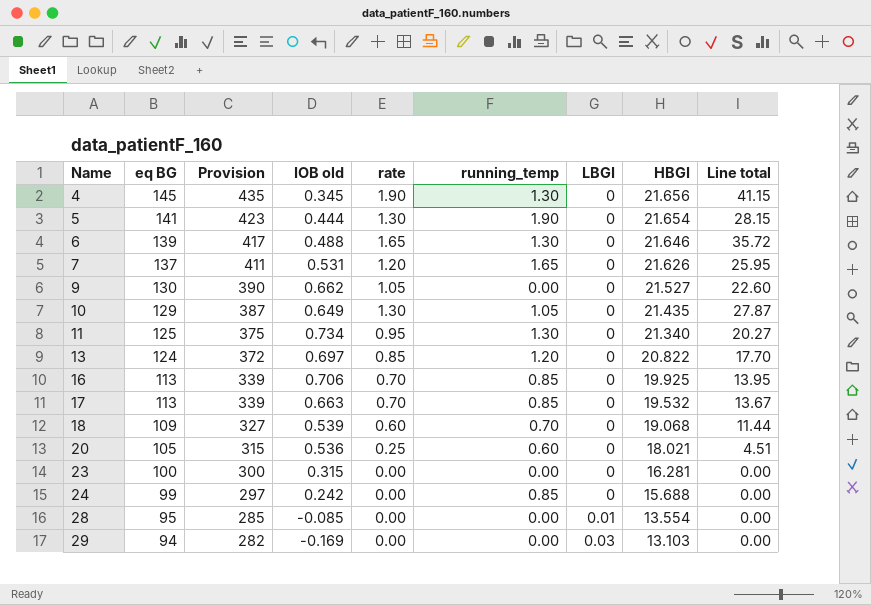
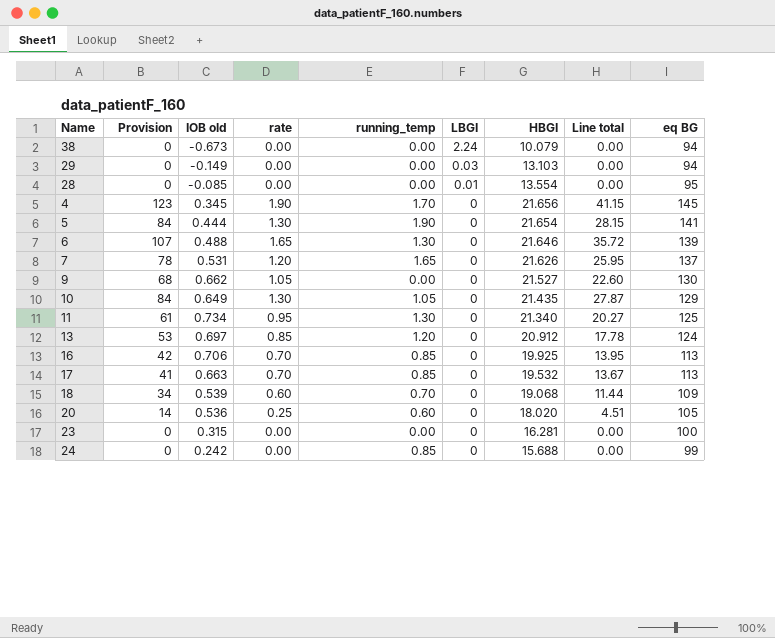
row order: Name ascending -> LBGI descending
column Provision | formula: [eq BG] * 3 -> [Line total] * 3
column eq BG | position: 2 -> 9
row 38: none -> 0 | -0.673 | 0.00 | 0.00 | 2.24 | 10.079 | 0.00 | 94
29 | IOB old: -0.169 -> -0.149
4 | running_temp: 1.30 -> 1.70
13 | HBGI: 20.822 -> 20.912
13 | Line total: 17.70 -> 17.78
20 | HBGI: 18.021 -> 18.020

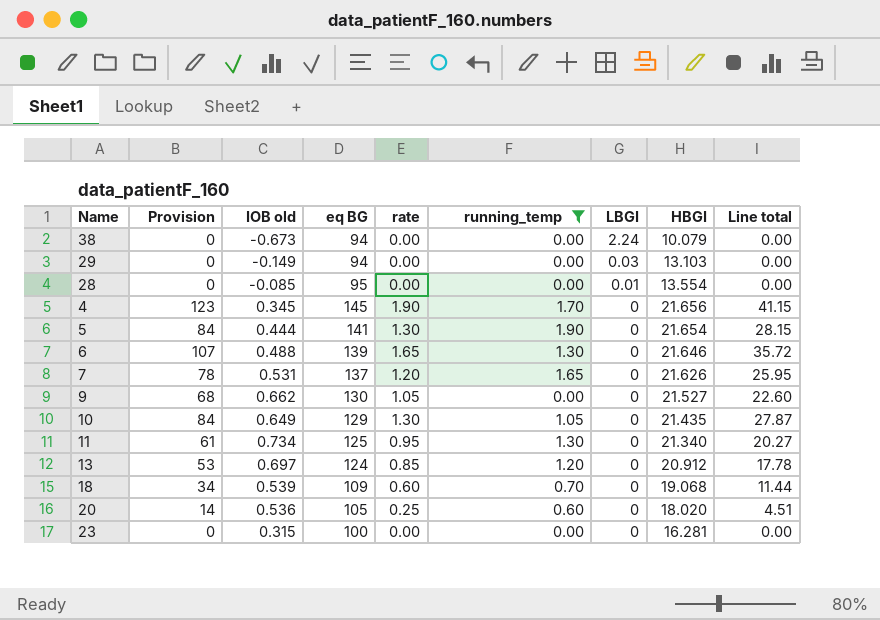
filter: none -> running_temp != 0.85
column eq BG | position: 9 -> 4

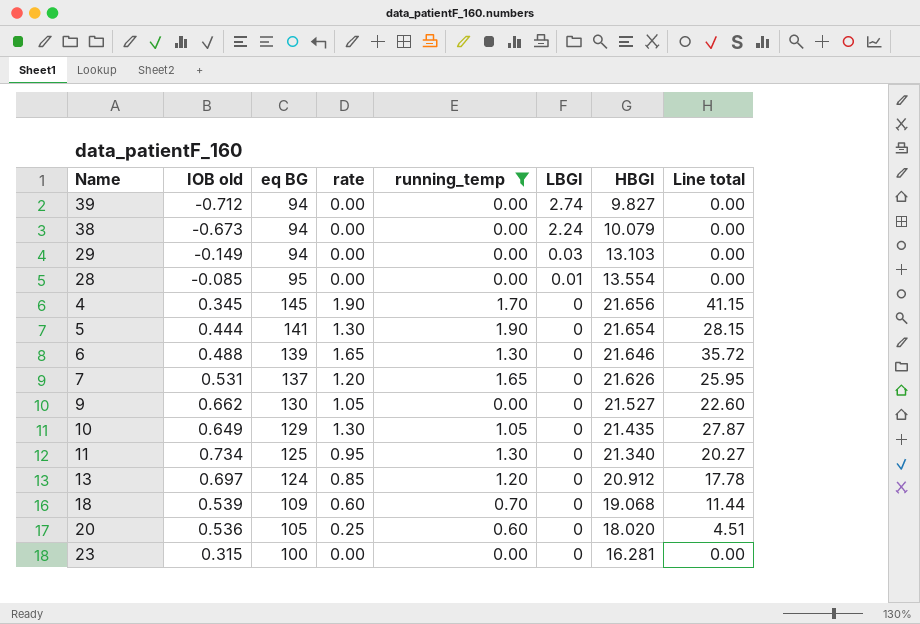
column Provision | formula: [Line total] * 3 -> none
row 39: none -> -0.712 | 94 | 0.00 | 0.00 | 2.74 | 9.827 | 0.00

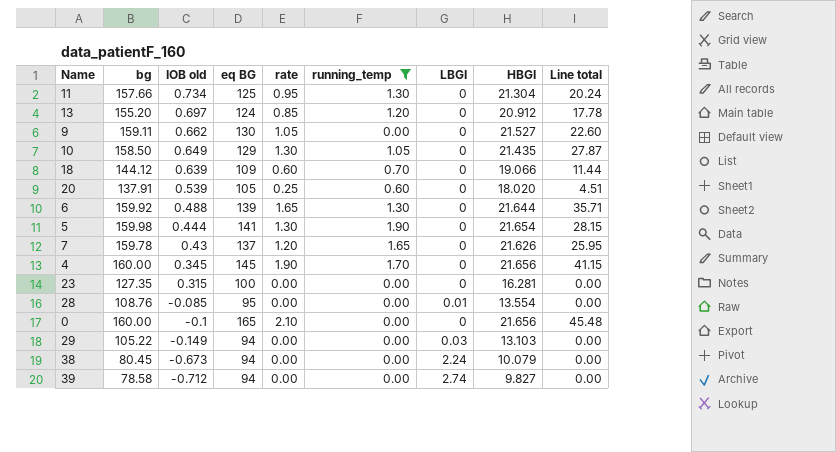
row order: LBGI descending -> IOB old descending
column bg | position: none -> 2
11 | HBGI: 21.340 -> 21.304
11 | Line total: 20.27 -> 20.24
18 | IOB old: 0.539 -> 0.639
18 | HBGI: 19.068 -> 19.066
20 | IOB old: 0.536 -> 0.539
6 | HBGI: 21.646 -> 21.644
6 | Line total: 35.72 -> 35.71
7 | IOB old: 0.531 -> 0.43
row 0: none -> 160.00 | -0.1 | 165 | 2.10 | 0.00 | 0 | 21.656 | 45.48

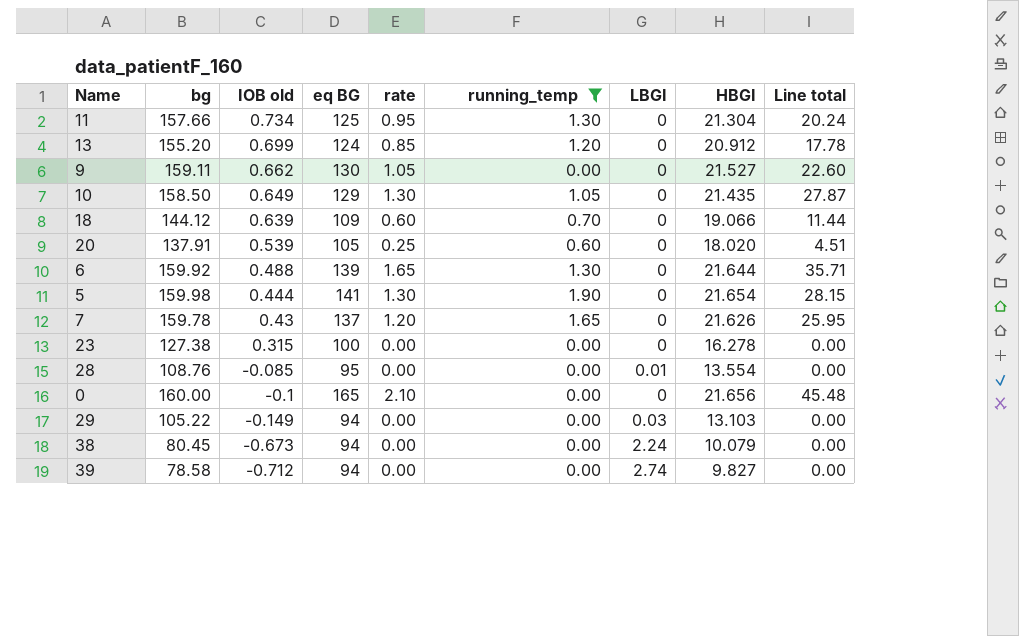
row 4: 160.00 | 0.345 | 145 | 1.90 | 1.70 | 0 | 21.656 | 41.15 -> none
13 | IOB old: 0.697 -> 0.699
23 | bg: 127.35 -> 127.38
23 | HBGI: 16.281 -> 16.278

